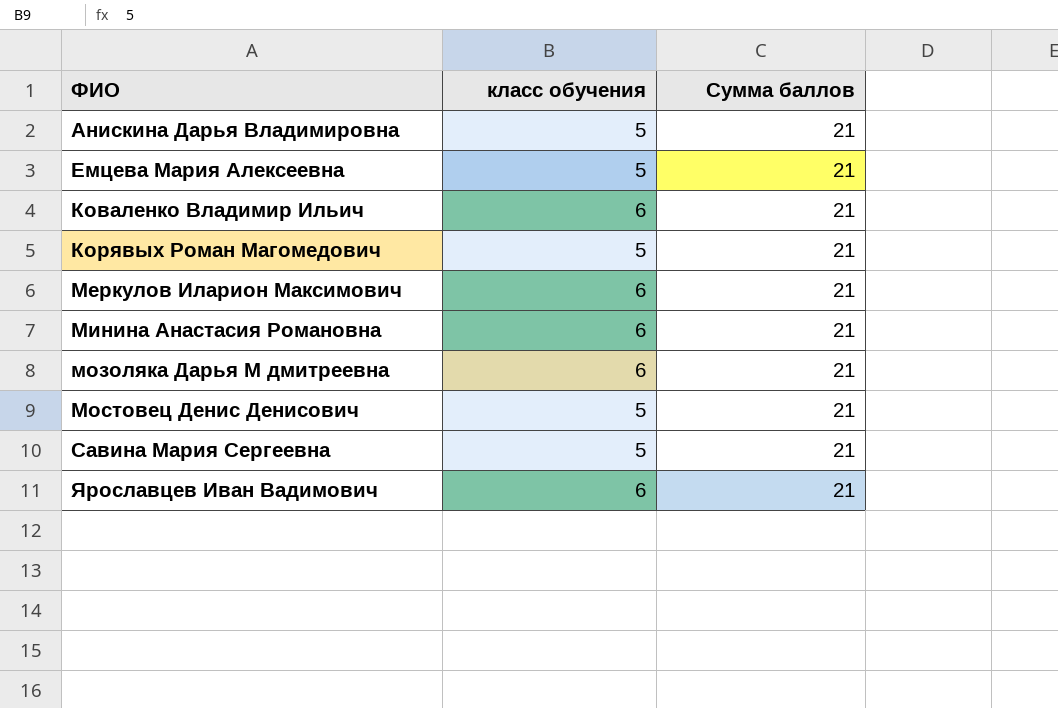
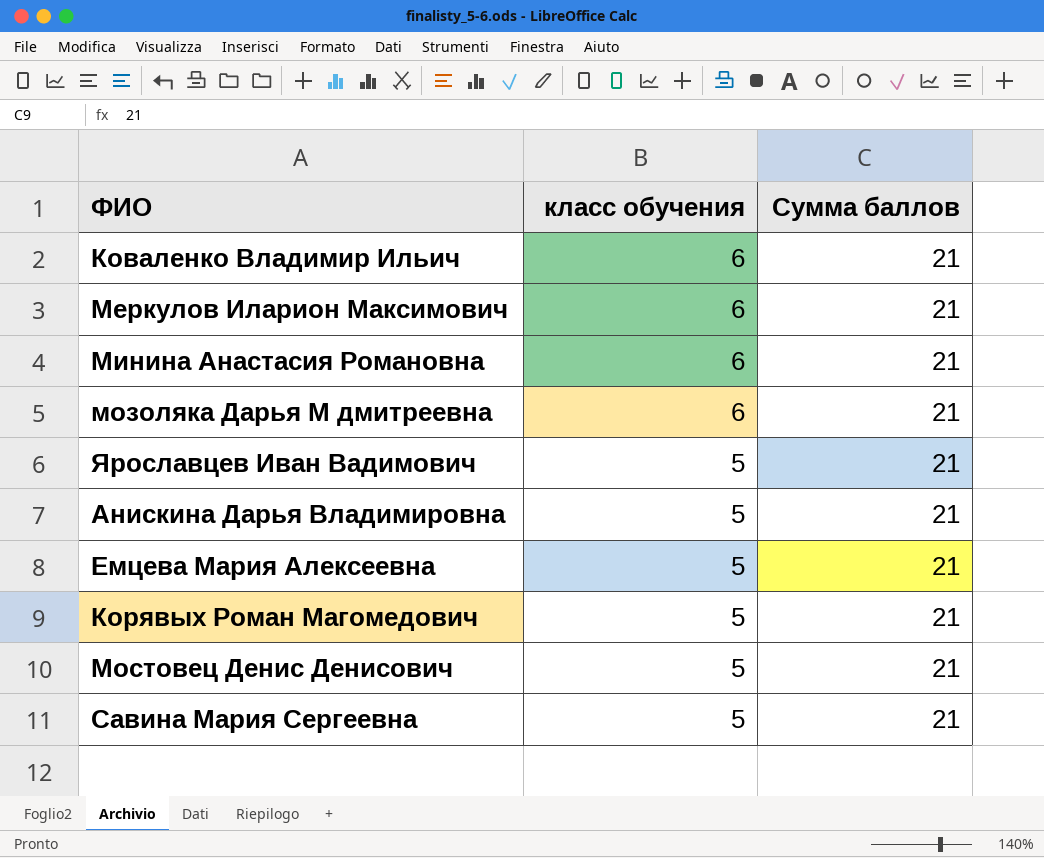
row order: ФИО ascending -> класс обучения descending
Ярославцев Иван Вадимович | класс обучения: 6 -> 5

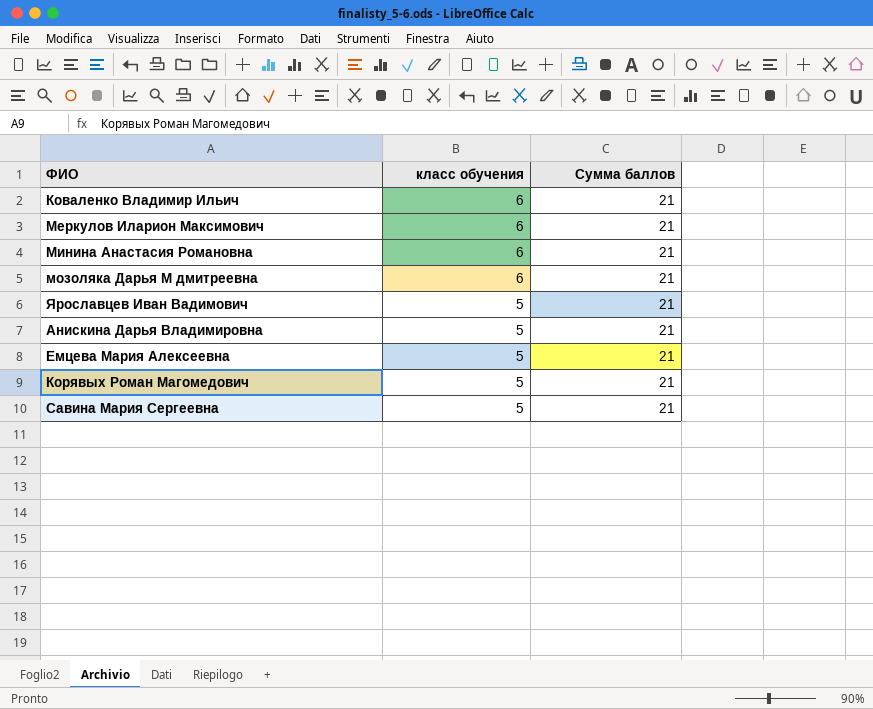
row Мостовец Денис Денисович: 5 | 21 -> none

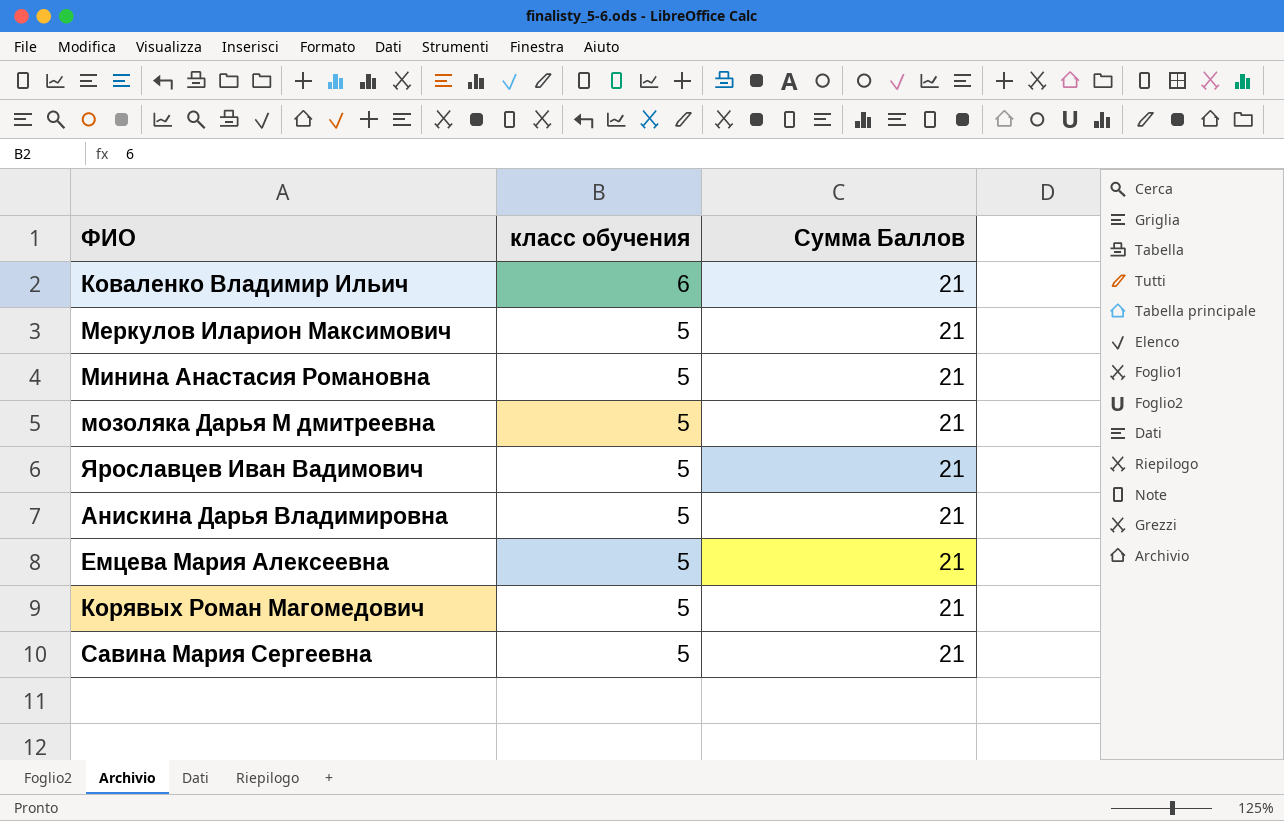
column name: Сумма баллов -> Сумма Баллов
Меркулов Иларион Максимович | класс обучения: 6 -> 5
Минина Анастасия Романовна | класс обучения: 6 -> 5
мозоляка Дарья М дмитреевна | класс обучения: 6 -> 5

